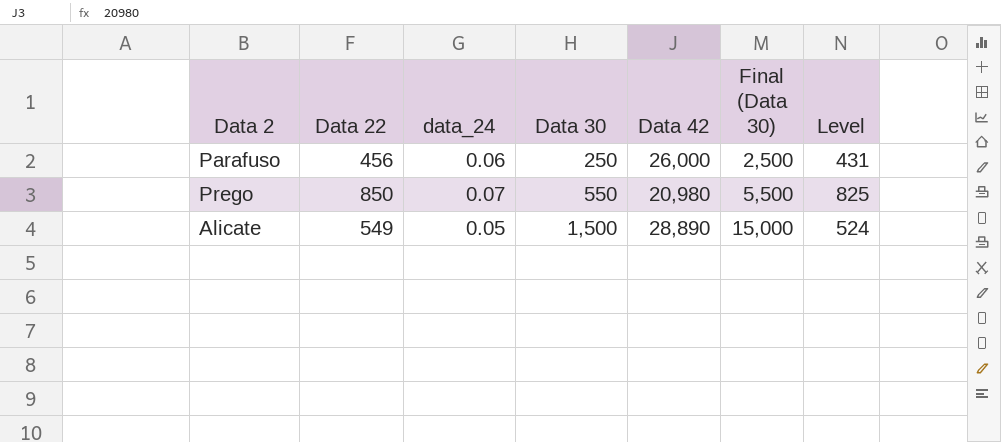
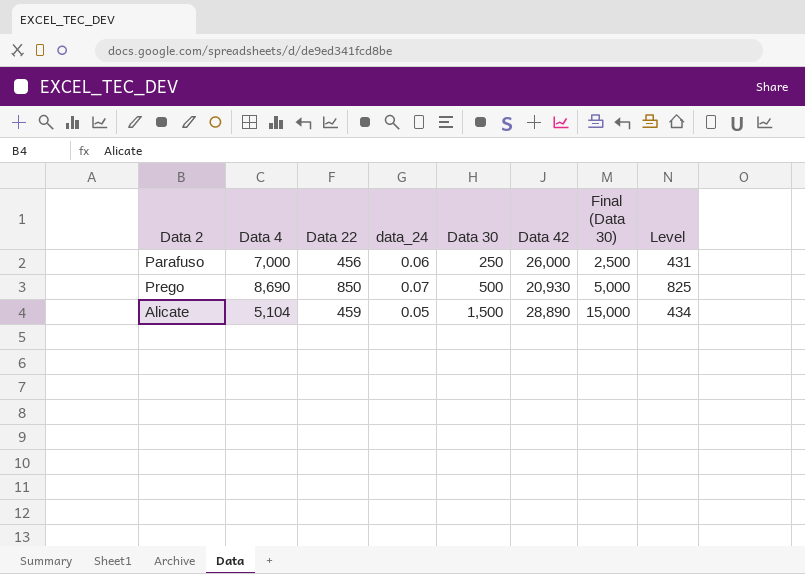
column Data 4 | position: none -> 2
Prego | Data 30: 550 -> 500
Prego | Data 42: 20,980 -> 20,930
Prego | Final (Data 30): 5,500 -> 5,000
Alicate | Data 22: 549 -> 459
Alicate | Level: 524 -> 434

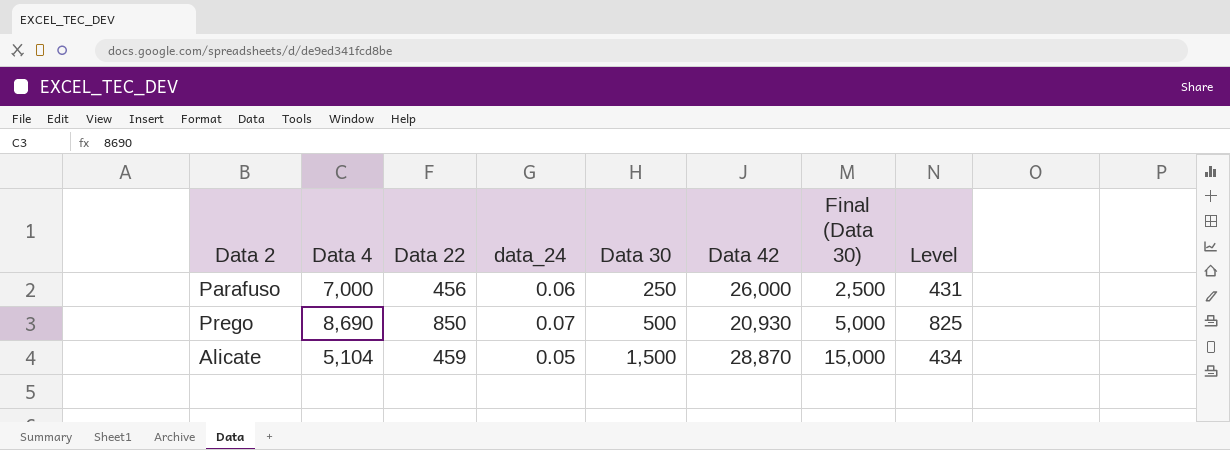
Alicate | Data 42: 28,890 -> 28,870

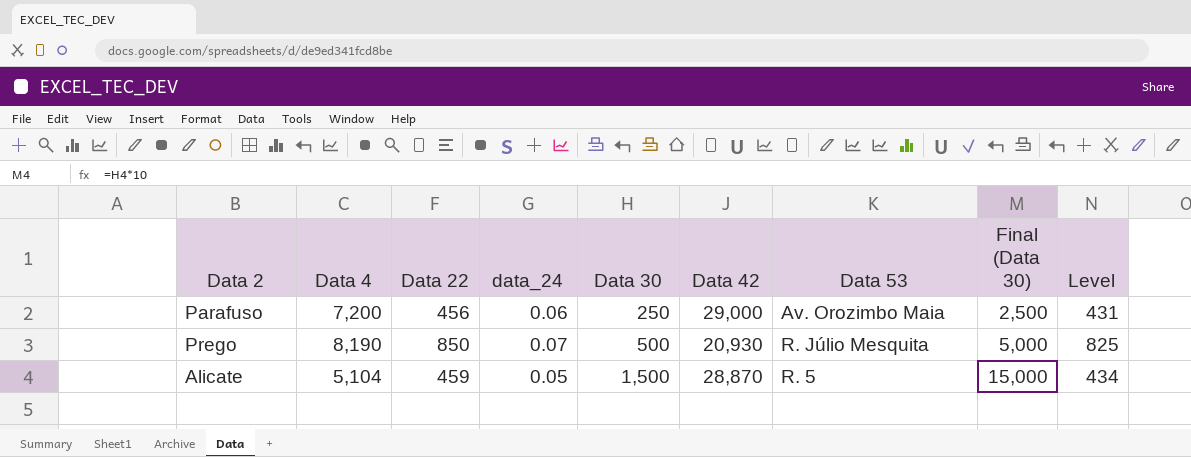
column Data 53 | position: none -> 7
Parafuso | Data 4: 7,000 -> 7,200
Parafuso | Data 42: 26,000 -> 29,000
Prego | Data 4: 8,690 -> 8,190

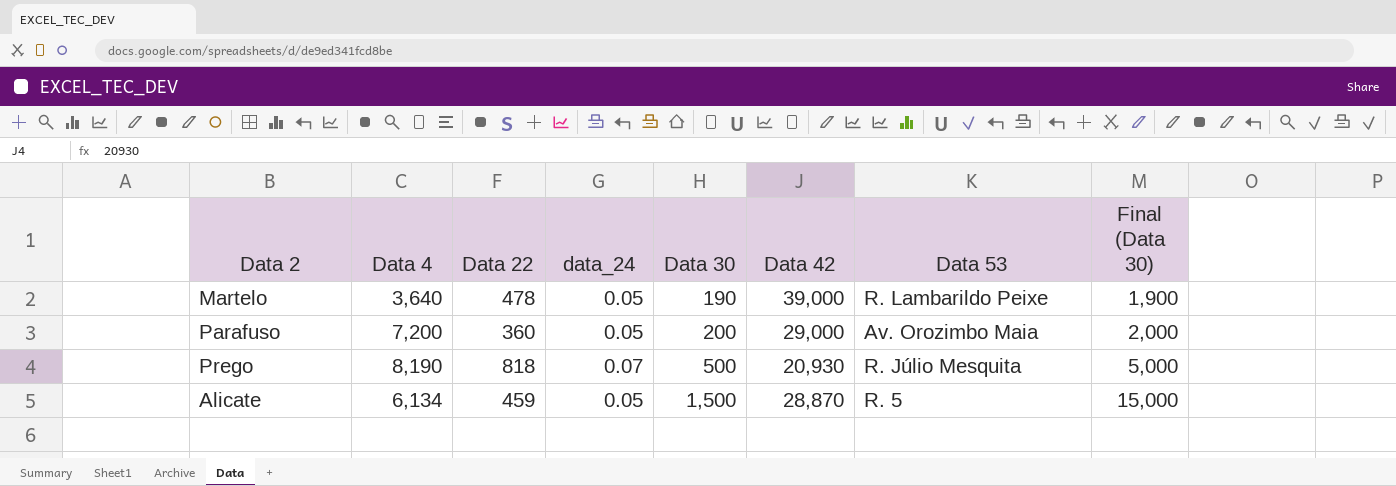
column Level | formula: [Data 22] - 25 -> none
row Martelo: none -> 3,640 | 478 | 0.05 | 190 | 39,000 | R. Lambarildo Peixe | 1,900
Parafuso | Data 22: 456 -> 360
Parafuso | data_24: 0.06 -> 0.05
Parafuso | Data 30: 250 -> 200
Parafuso | Final (Data 30): 2,500 -> 2,000
Prego | Data 22: 850 -> 818
Alicate | Data 4: 5,104 -> 6,134

